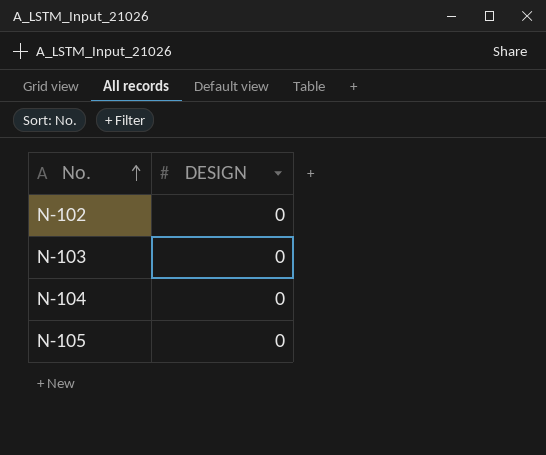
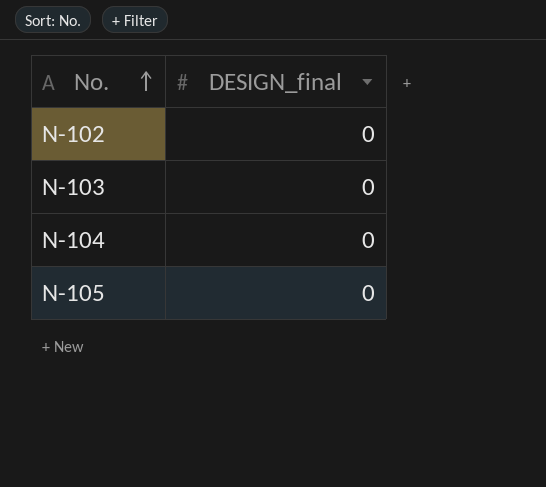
column name: DESIGN -> DESIGN_final

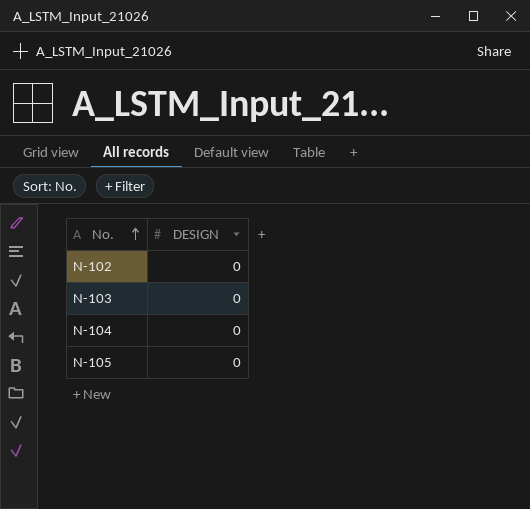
column name: DESIGN_final -> DESIGN

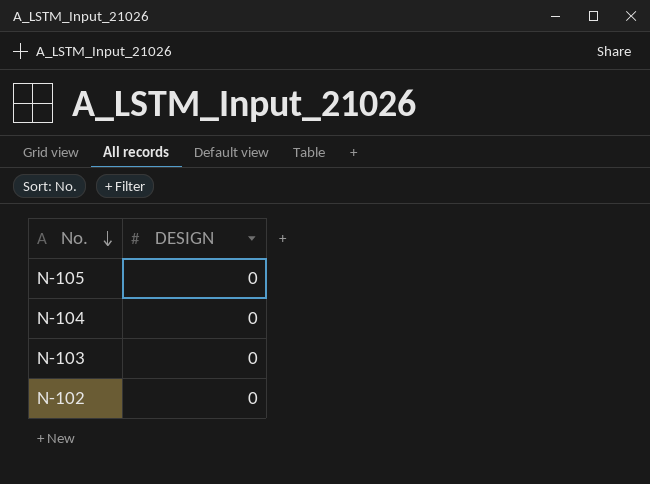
row order: No. ascending -> No. descending

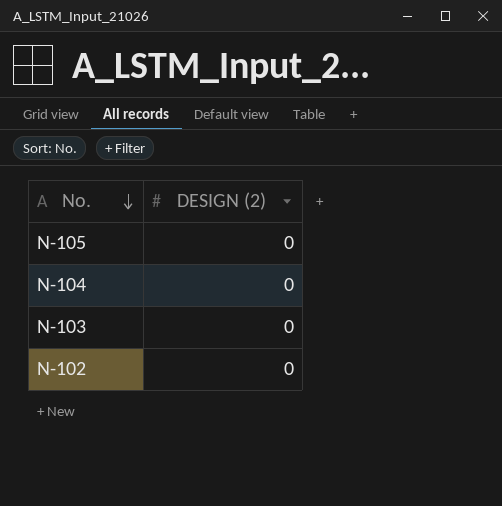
column name: DESIGN -> DESIGN (2)

